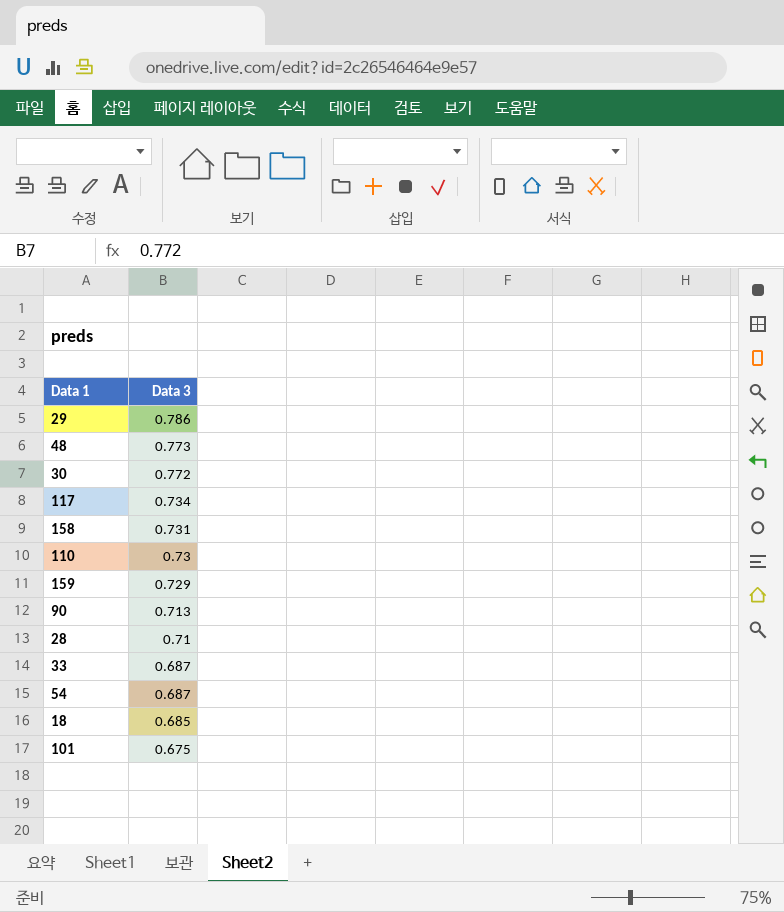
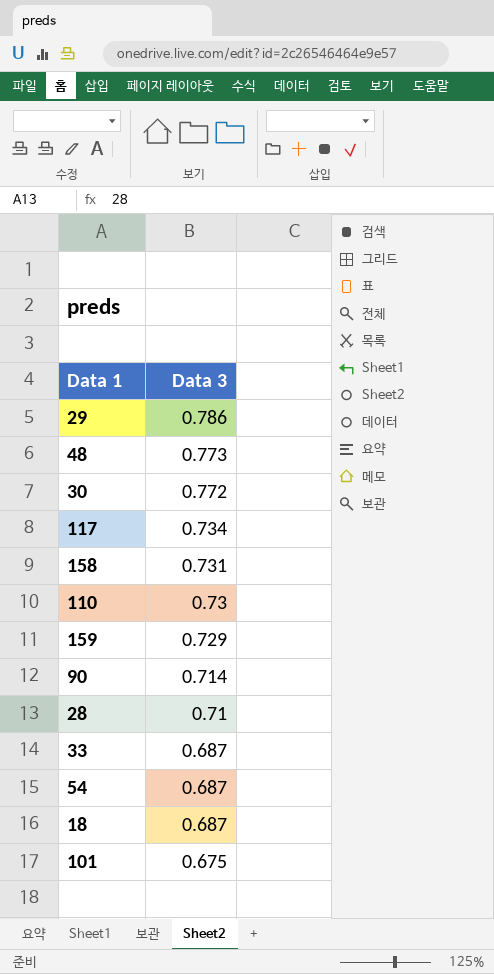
90 | Data 3: 0.713 -> 0.714
18 | Data 3: 0.685 -> 0.687

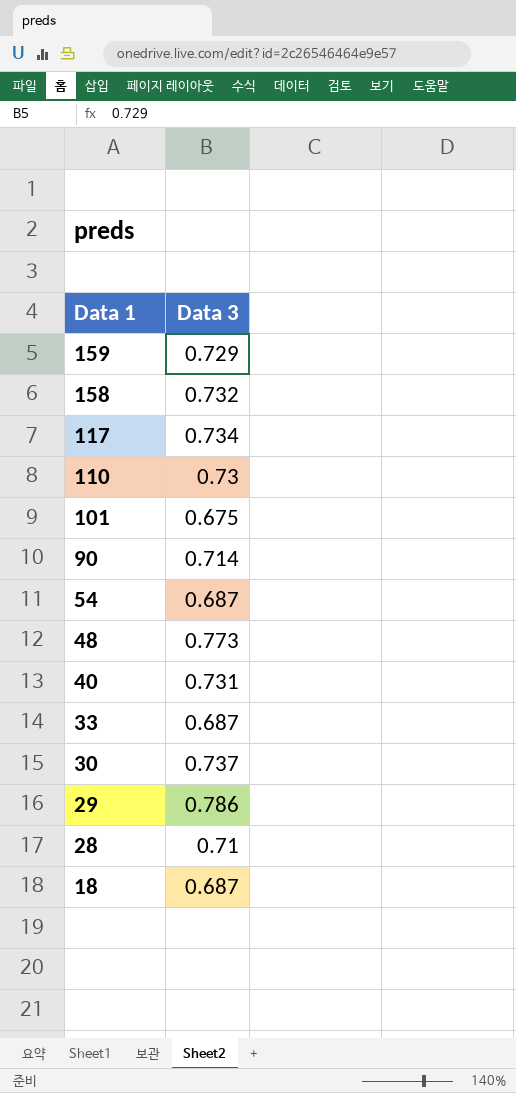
row order: Data 3 descending -> Data 1 descending
158 | Data 3: 0.731 -> 0.732
row 40: none -> 0.731
30 | Data 3: 0.772 -> 0.737

